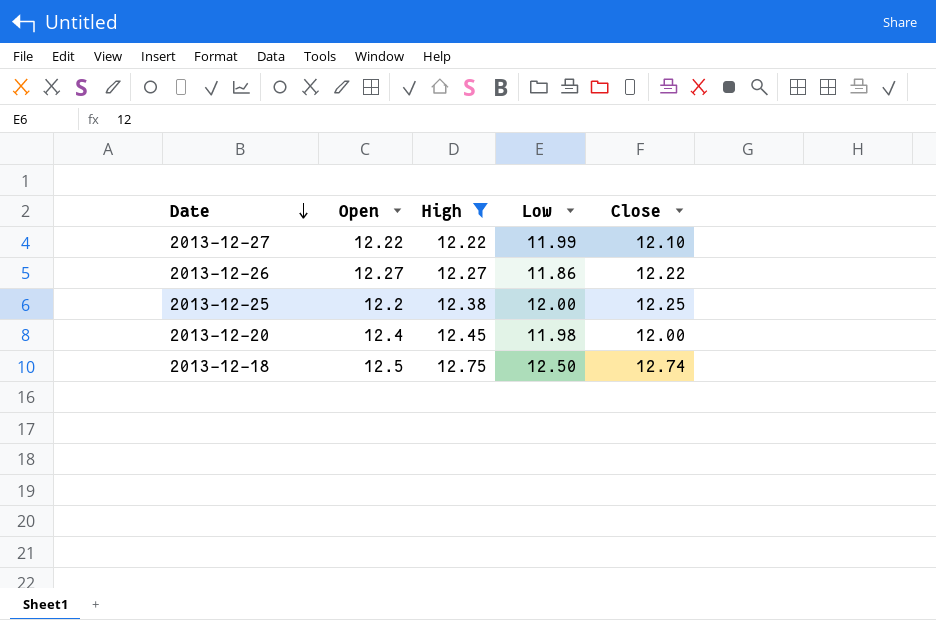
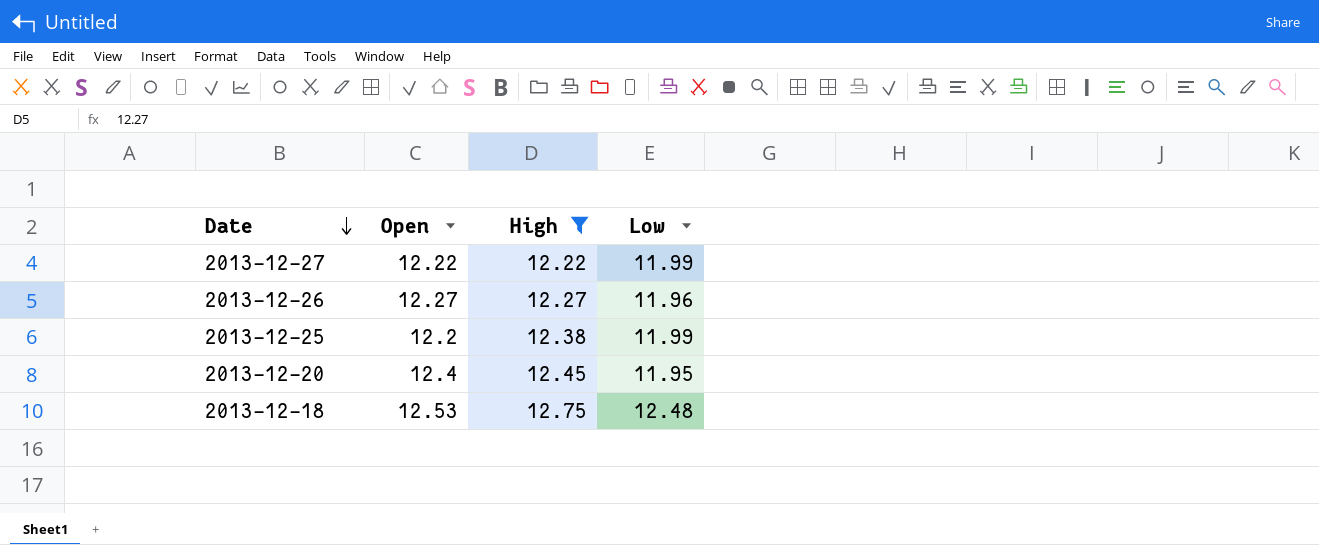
column Close | position: 5 -> none
2013-12-26 | Low: 11.86 -> 11.96
2013-12-25 | Low: 12.00 -> 11.99
2013-12-20 | Low: 11.98 -> 11.95
2013-12-18 | Open: 12.5 -> 12.53
2013-12-18 | Low: 12.50 -> 12.48

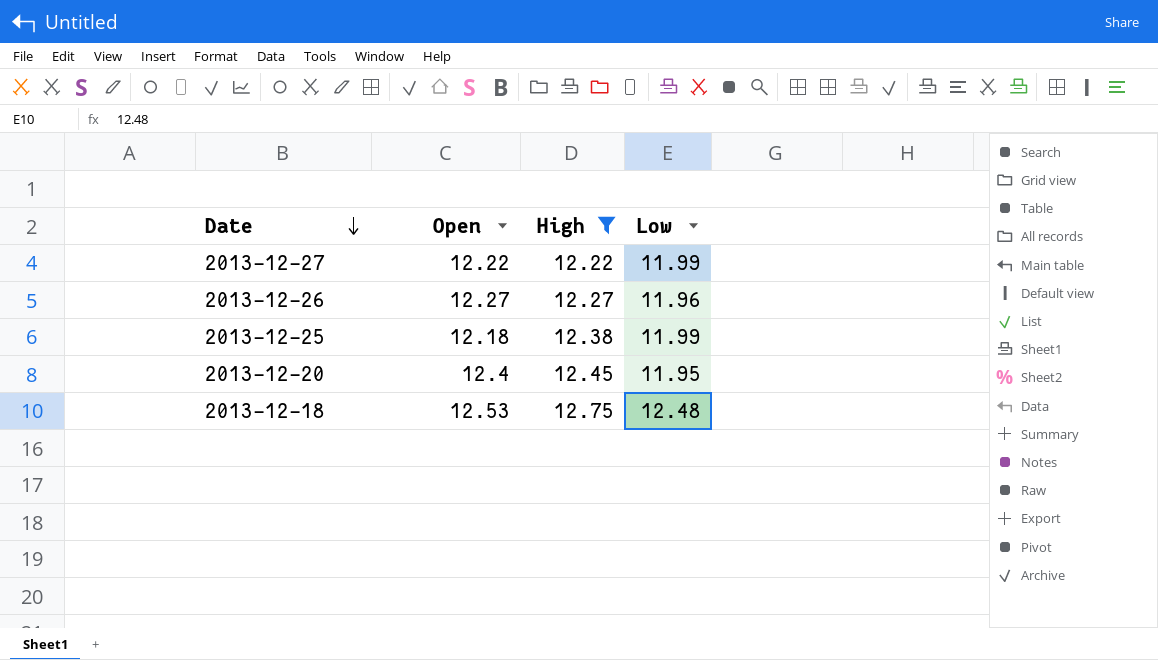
2013-12-25 | Open: 12.2 -> 12.18

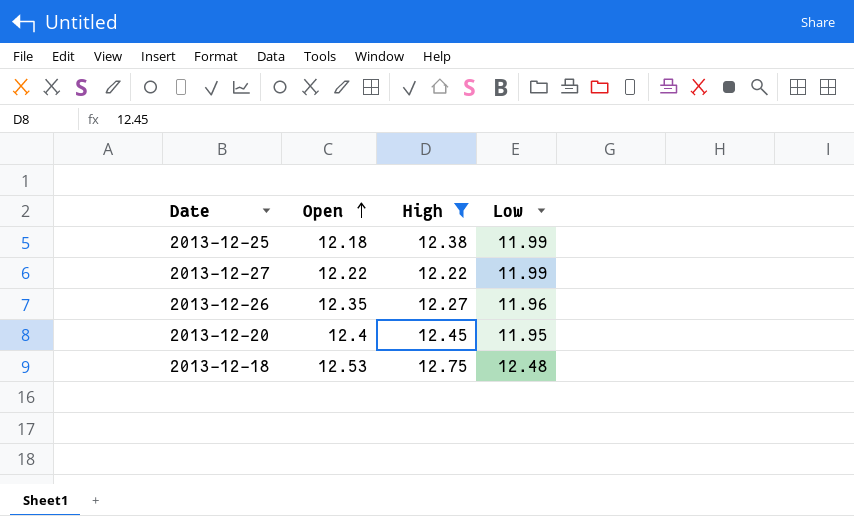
row order: Date descending -> Open ascending
2013-12-26 | Open: 12.27 -> 12.35

